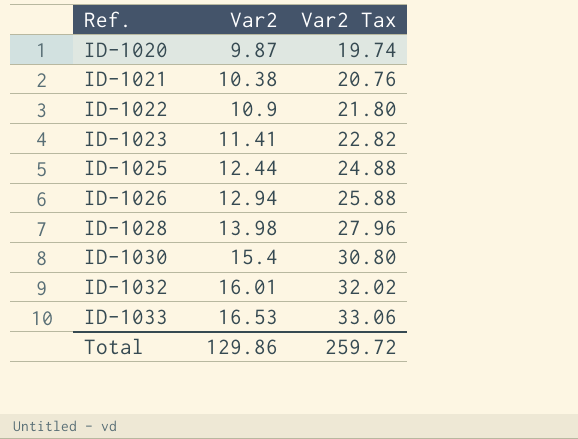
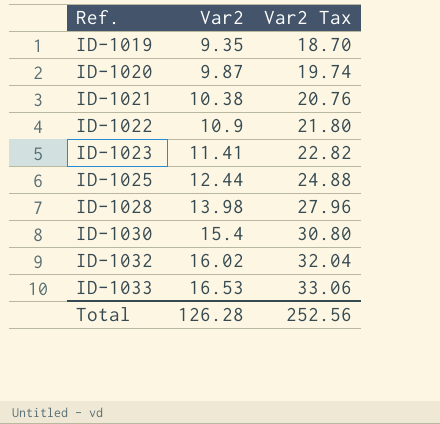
row ID-1026: 12.94 | 25.88 -> none
row ID-1019: none -> 9.35 | 18.70
ID-1032 | Var2: 16.01 -> 16.02
ID-1032 | Var2 Tax: 32.02 -> 32.04
Total | Var2: 129.86 -> 126.28
Total | Var2 Tax: 259.72 -> 252.56

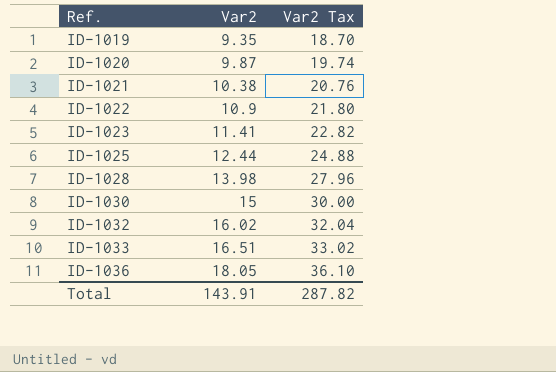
ID-1030 | Var2: 15.4 -> 15
ID-1030 | Var2 Tax: 30.80 -> 30.00
ID-1033 | Var2: 16.53 -> 16.51
ID-1033 | Var2 Tax: 33.06 -> 33.02
row ID-1036: none -> 18.05 | 36.10
Total | Var2: 126.28 -> 143.91
Total | Var2 Tax: 252.56 -> 287.82

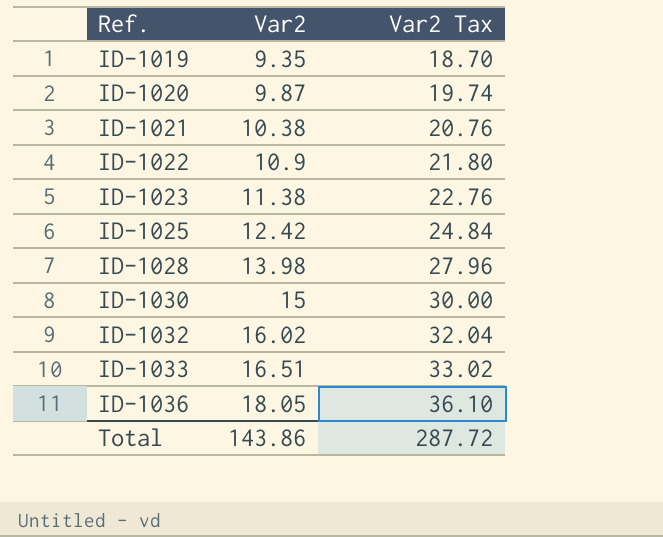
ID-1023 | Var2: 11.41 -> 11.38
ID-1023 | Var2 Tax: 22.82 -> 22.76
ID-1025 | Var2: 12.44 -> 12.42
ID-1025 | Var2 Tax: 24.88 -> 24.84
Total | Var2: 143.91 -> 143.86
Total | Var2 Tax: 287.82 -> 287.72

